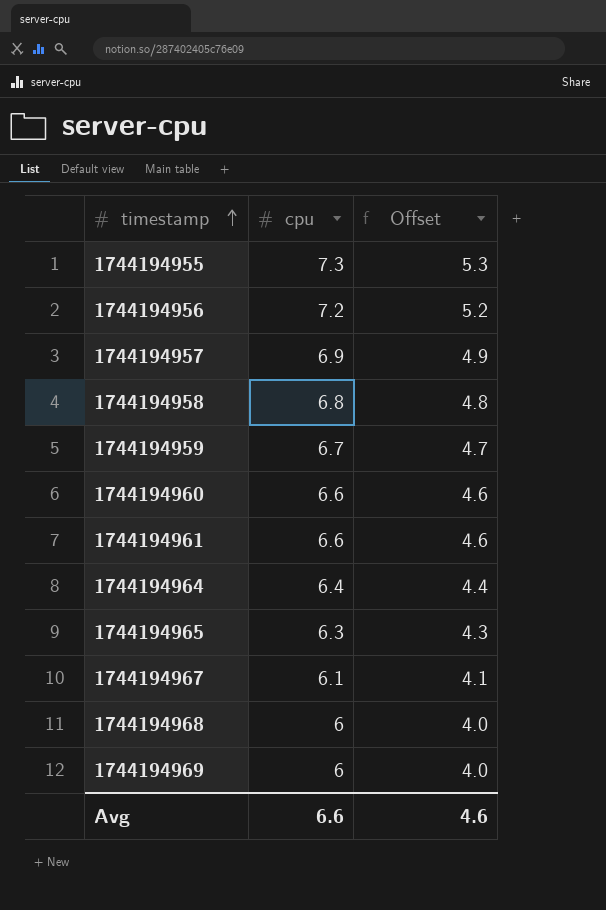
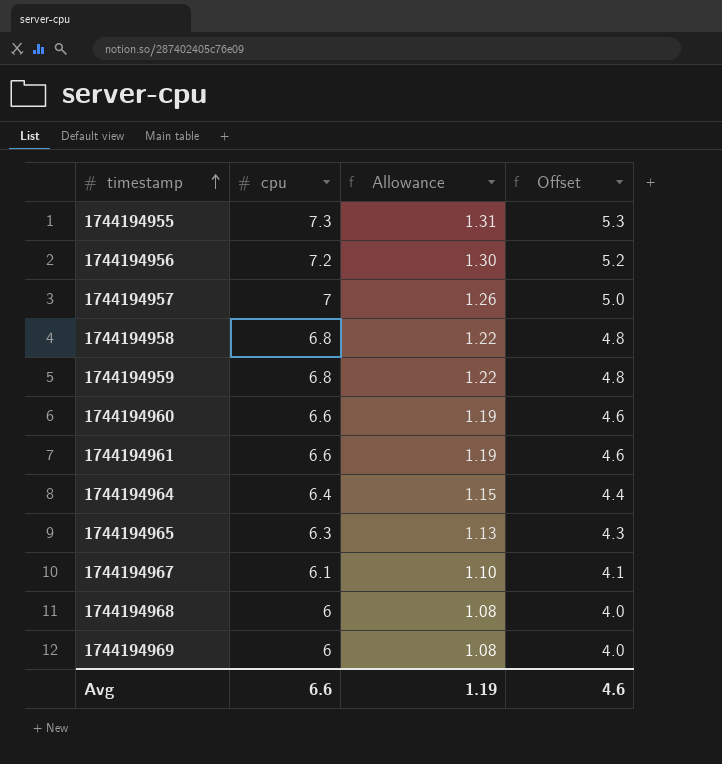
column Allowance | formula: none -> [cpu] * 0.18
1744194957 | cpu: 6.9 -> 7
1744194957 | Offset: 4.9 -> 5.0
1744194959 | cpu: 6.7 -> 6.8
1744194959 | Offset: 4.7 -> 4.8

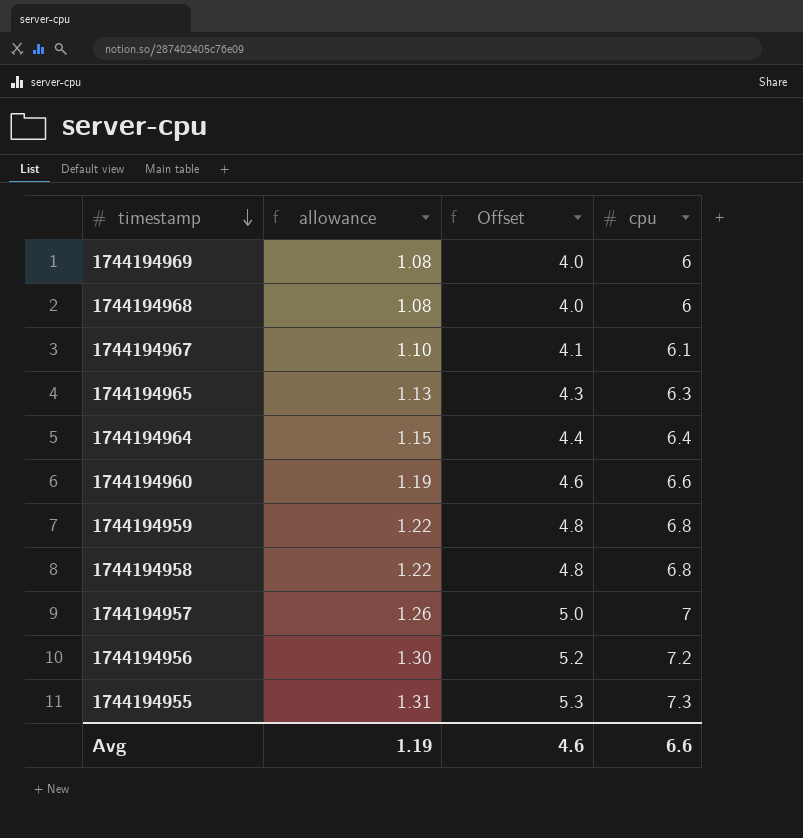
row order: timestamp ascending -> timestamp descending
column name: Allowance -> allowance
column cpu | position: 2 -> 4
row 1744194961: 6.6 | 1.19 | 4.6 -> none

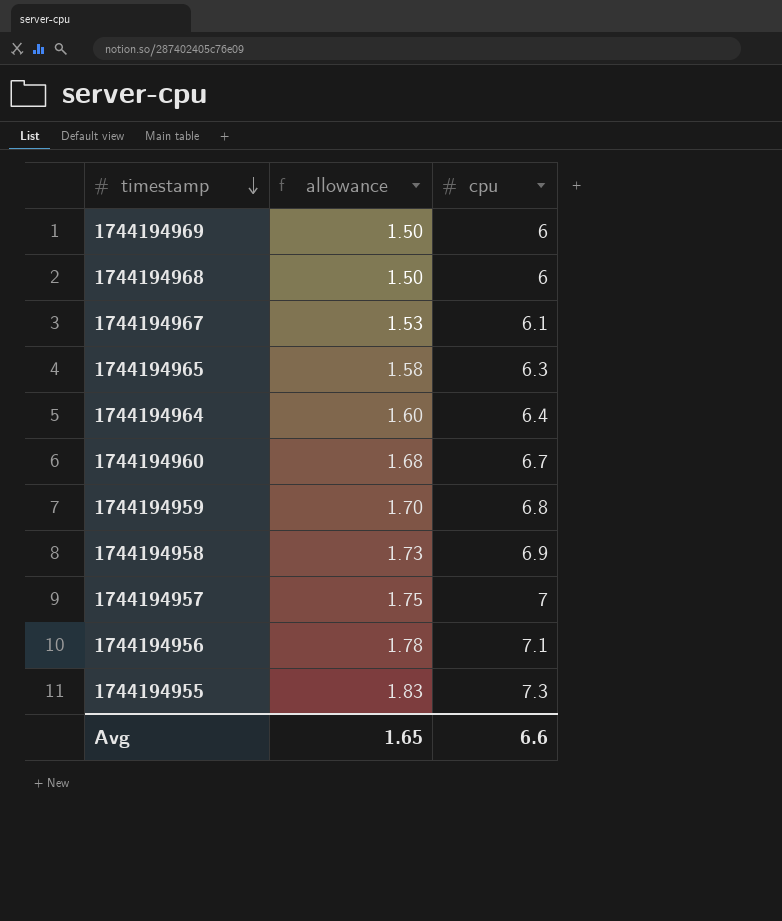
column Offset | formula: [cpu] - 2 -> none
column allowance | formula: [cpu] * 0.18 -> [cpu] * 0.25
1744194960 | cpu: 6.6 -> 6.7
1744194958 | cpu: 6.8 -> 6.9
1744194956 | cpu: 7.2 -> 7.1
Avg | allowance: 1.19 -> 1.65

